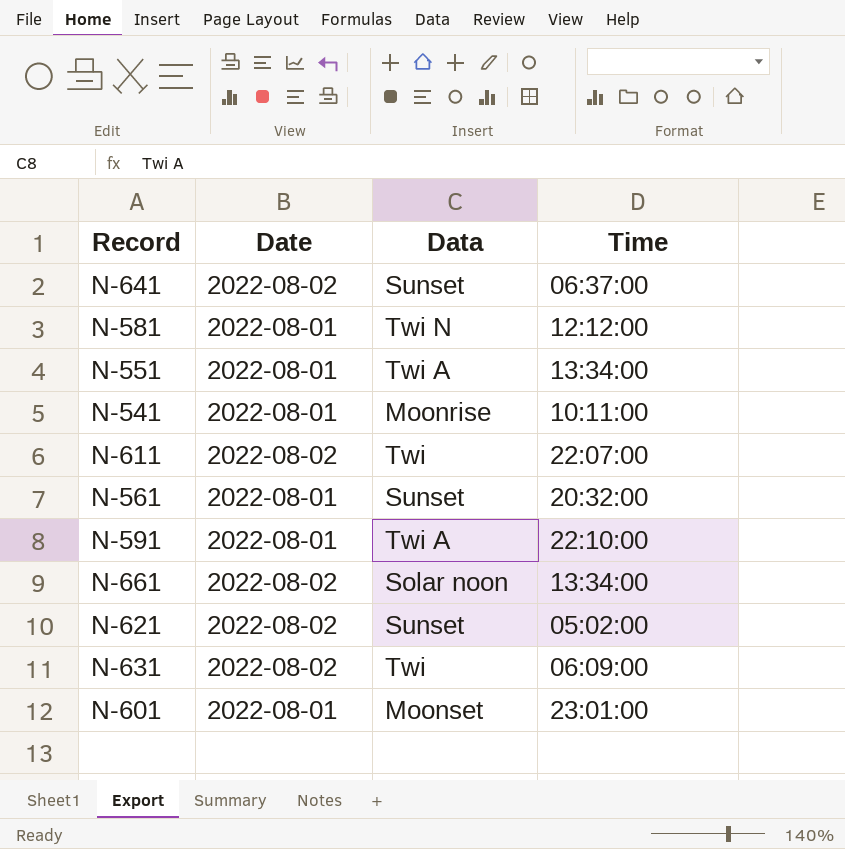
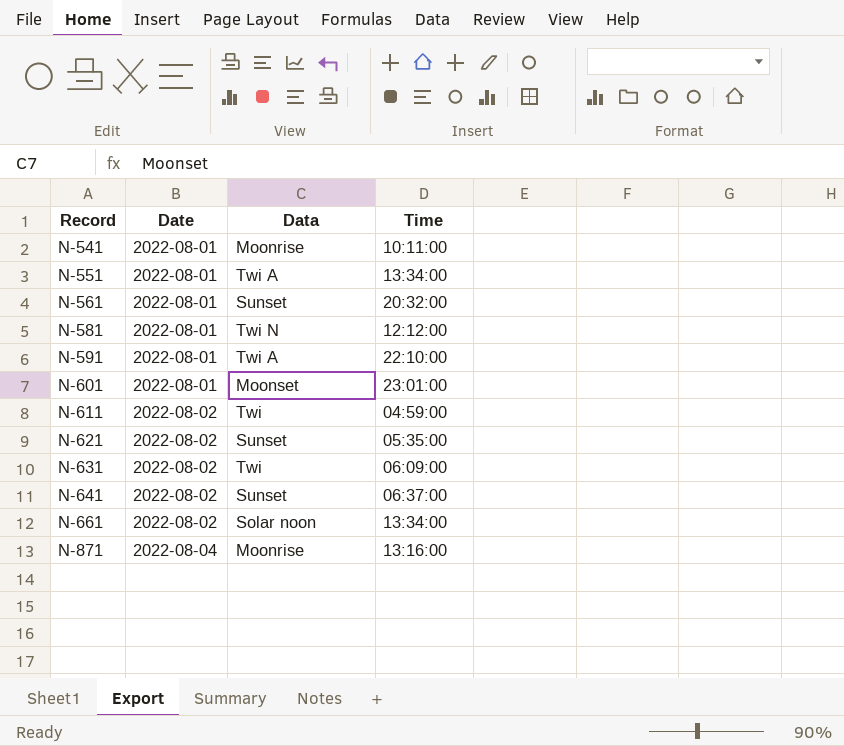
row order: none -> Record ascending
N-611 | Time: 22:07:00 -> 04:59:00
N-621 | Time: 05:02:00 -> 05:35:00
row N-871: none -> 2022-08-04 | Moonrise | 13:16:00

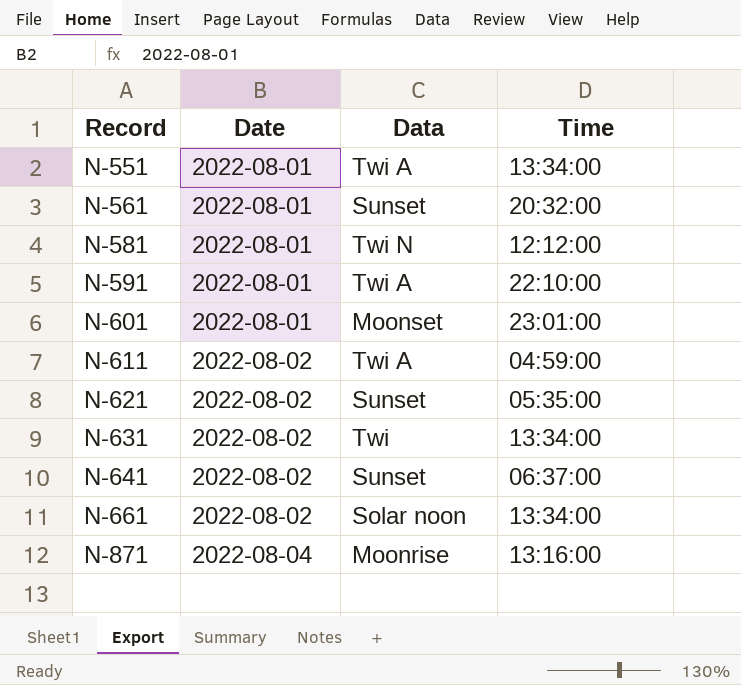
row N-541: 2022-08-01 | Moonrise | 10:11:00 -> none
N-611 | Data: Twi -> Twi A
N-631 | Time: 06:09:00 -> 13:34:00

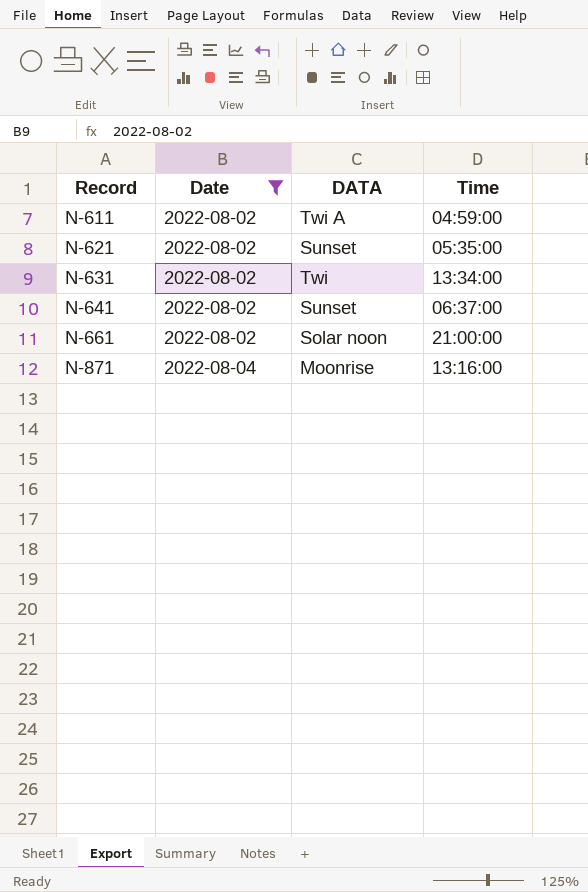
filter: none -> Date != 2022-08-01
column name: Data -> DATA
N-661 | Time: 13:34:00 -> 21:00:00

